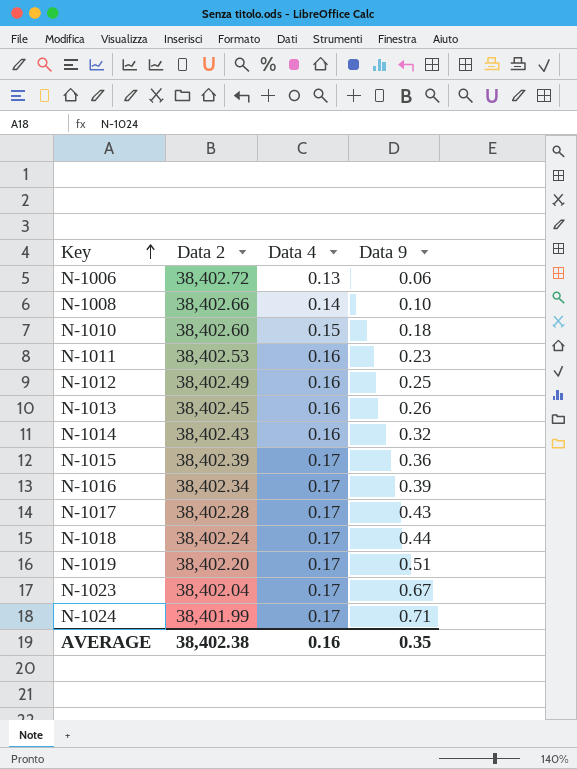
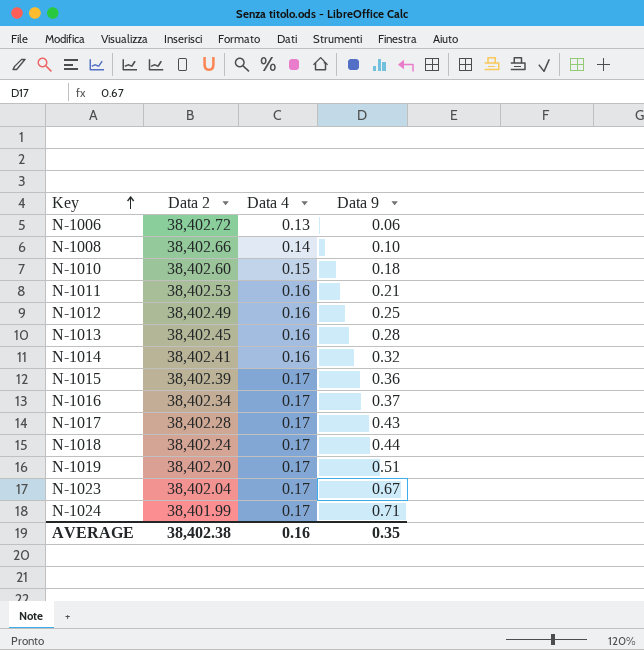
N-1011 | Data 9: 0.23 -> 0.21
N-1013 | Data 9: 0.26 -> 0.28
N-1014 | Data 2: 38,402.43 -> 38,402.41
N-1016 | Data 9: 0.39 -> 0.37

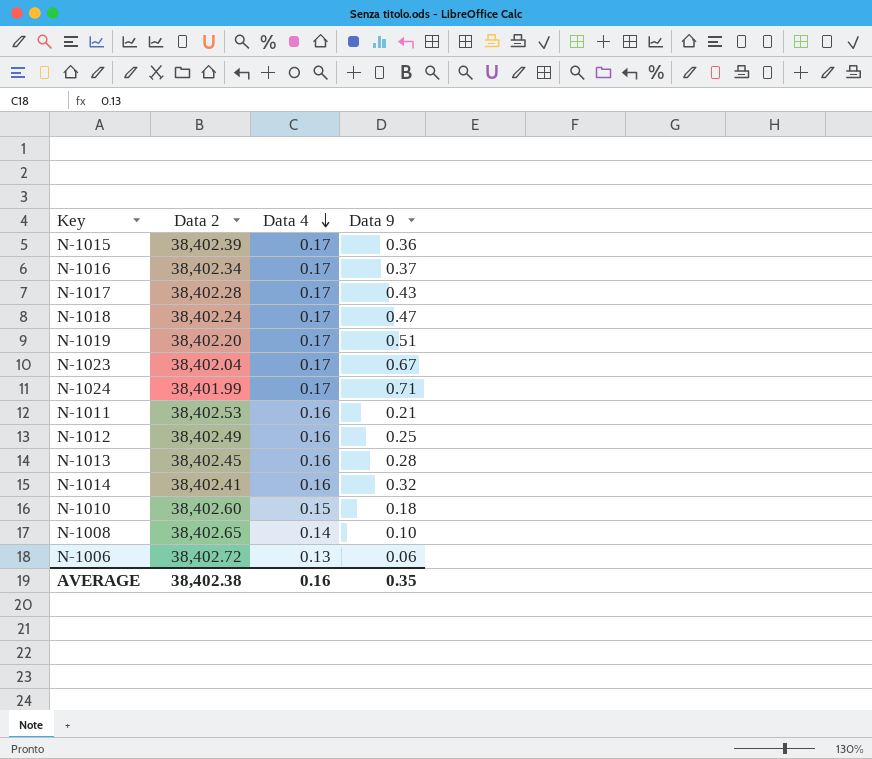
row order: Key ascending -> Data 4 descending
N-1018 | Data 9: 0.44 -> 0.47
N-1008 | Data 2: 38,402.66 -> 38,402.65

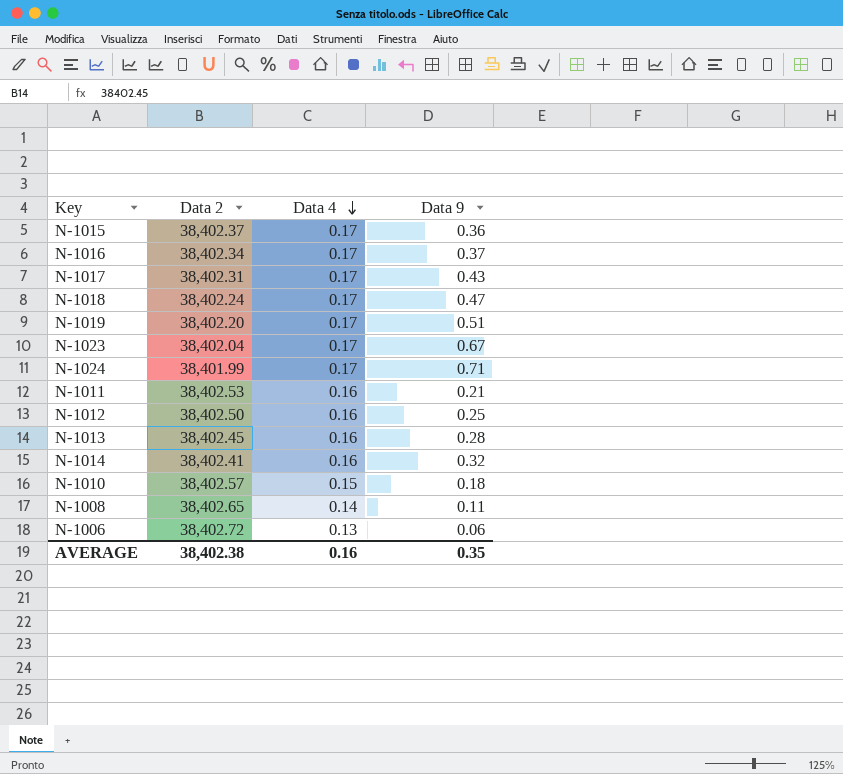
N-1015 | Data 2: 38,402.39 -> 38,402.37
N-1017 | Data 2: 38,402.28 -> 38,402.31
N-1012 | Data 2: 38,402.49 -> 38,402.50
N-1010 | Data 2: 38,402.60 -> 38,402.57
N-1008 | Data 9: 0.10 -> 0.11

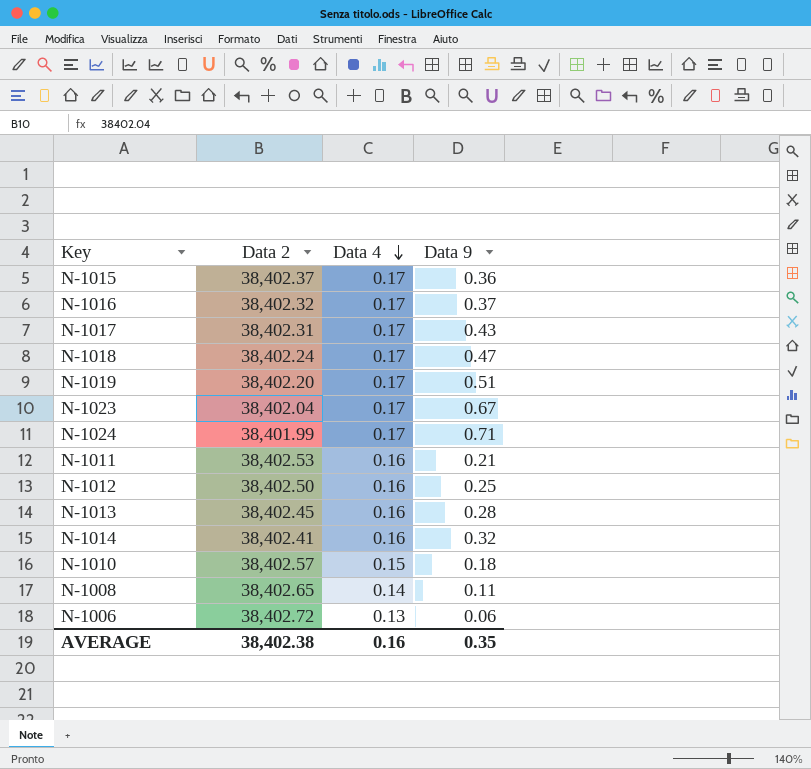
N-1016 | Data 2: 38,402.34 -> 38,402.32

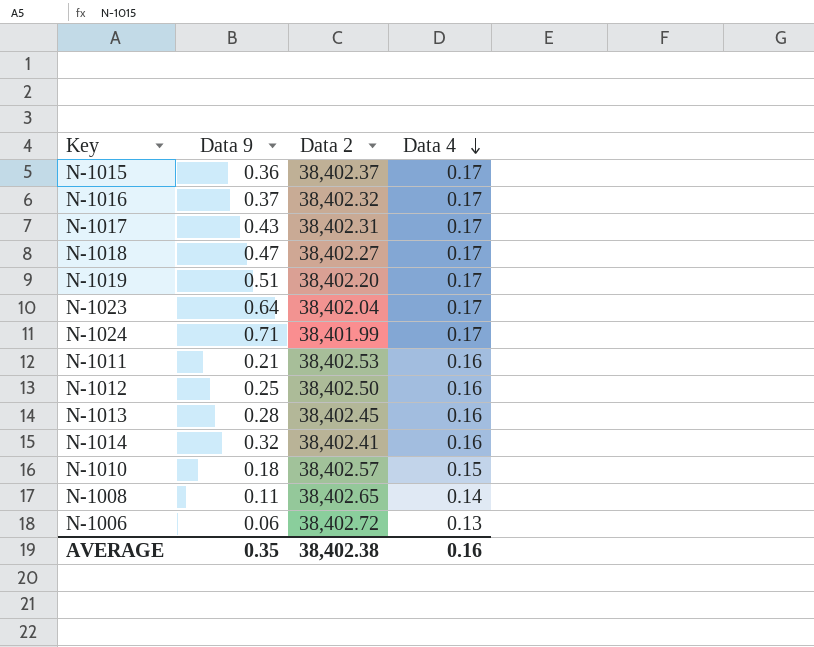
column Data 9 | position: 4 -> 2
N-1018 | Data 2: 38,402.24 -> 38,402.27
N-1023 | Data 9: 0.67 -> 0.64

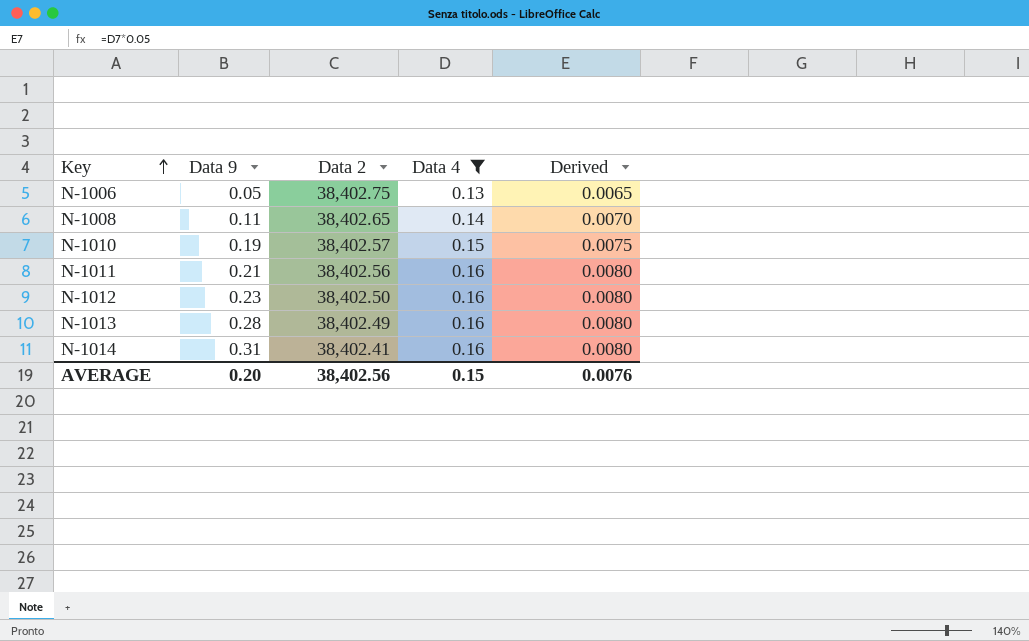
filter: none -> Data 4 != 0.17
row order: Data 4 descending -> Key ascending
column Derived | formula: none -> [Data 4] * 0.05
N-1006 | Data 9: 0.06 -> 0.05
N-1006 | Data 2: 38,402.72 -> 38,402.75
N-1010 | Data 9: 0.18 -> 0.19
N-1011 | Data 2: 38,402.53 -> 38,402.56
N-1012 | Data 9: 0.25 -> 0.23
N-1013 | Data 2: 38,402.45 -> 38,402.49
N-1014 | Data 9: 0.32 -> 0.31
AVERAGE | Data 9: 0.35 -> 0.20
AVERAGE | Data 2: 38,402.38 -> 38,402.56
AVERAGE | Data 4: 0.16 -> 0.15

